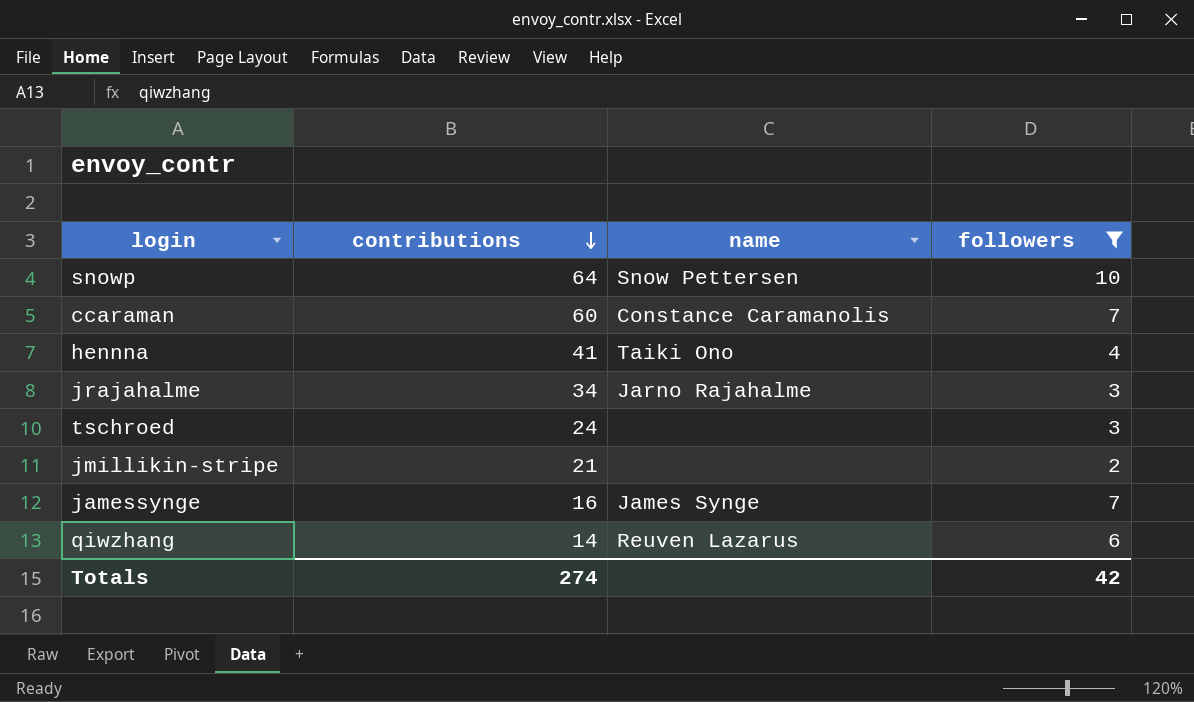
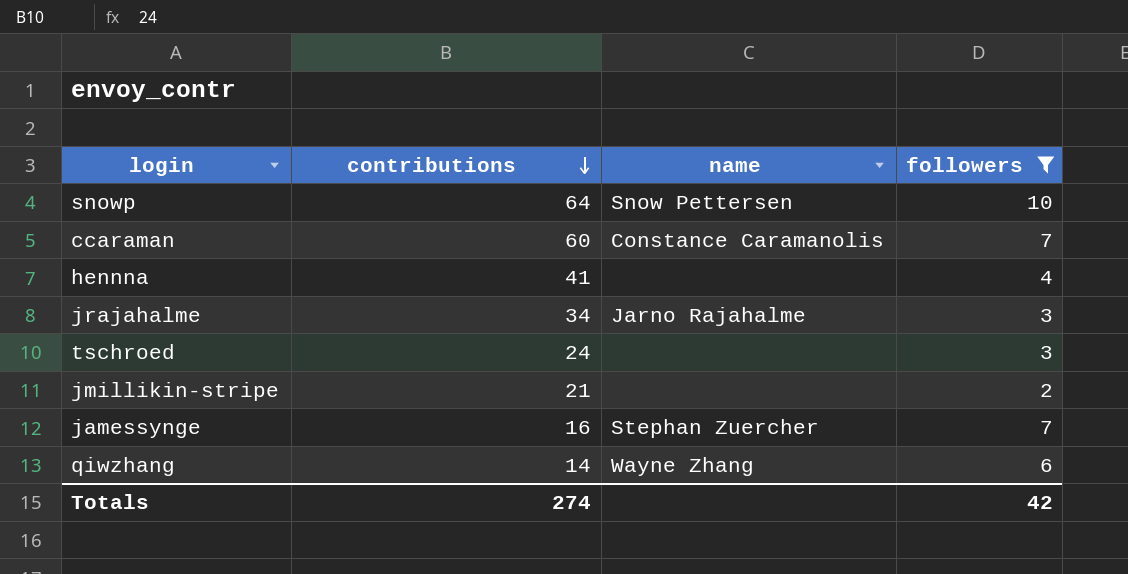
hennna | name: Taiki Ono -> none
jamessynge | name: James Synge -> Stephan Zuercher
qiwzhang | name: Reuven Lazarus -> Wayne Zhang

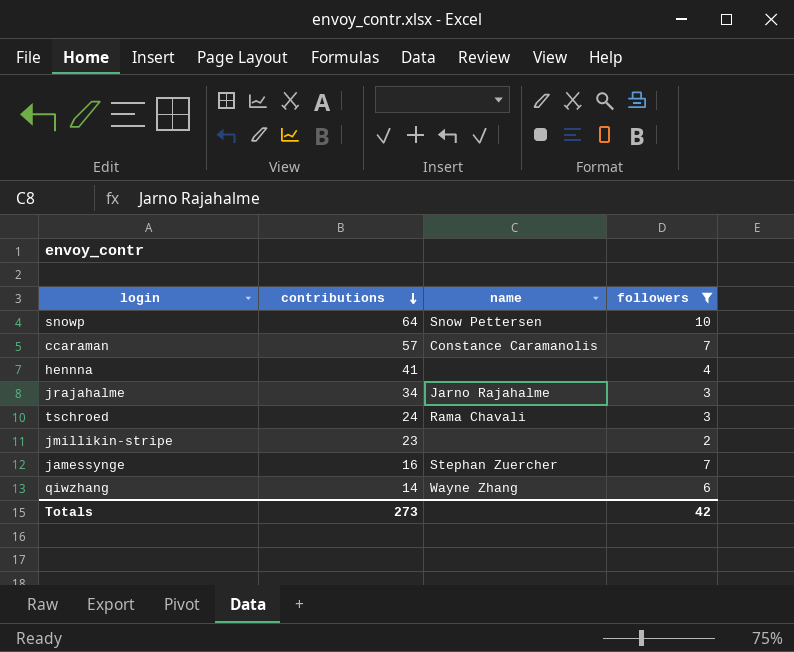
ccaraman | contributions: 60 -> 57
tschroed | name: none -> Rama Chavali
jmillikin-stripe | contributions: 21 -> 23
Totals | contributions: 274 -> 273

